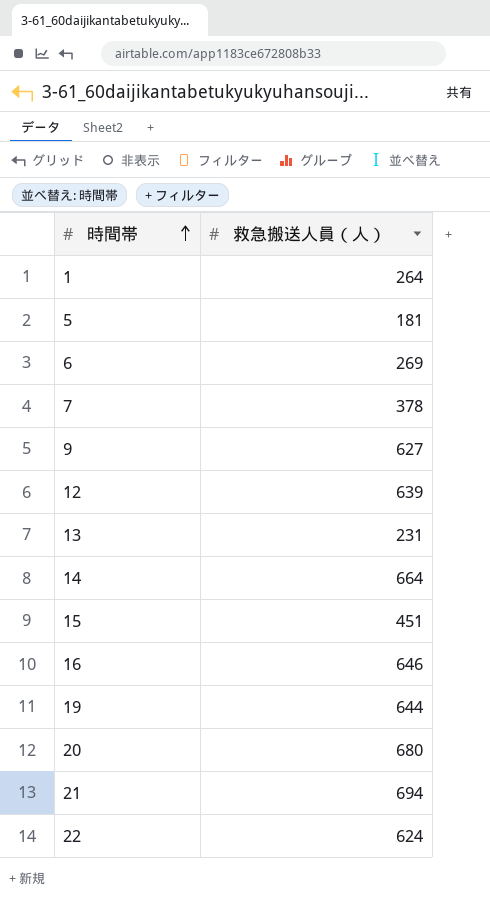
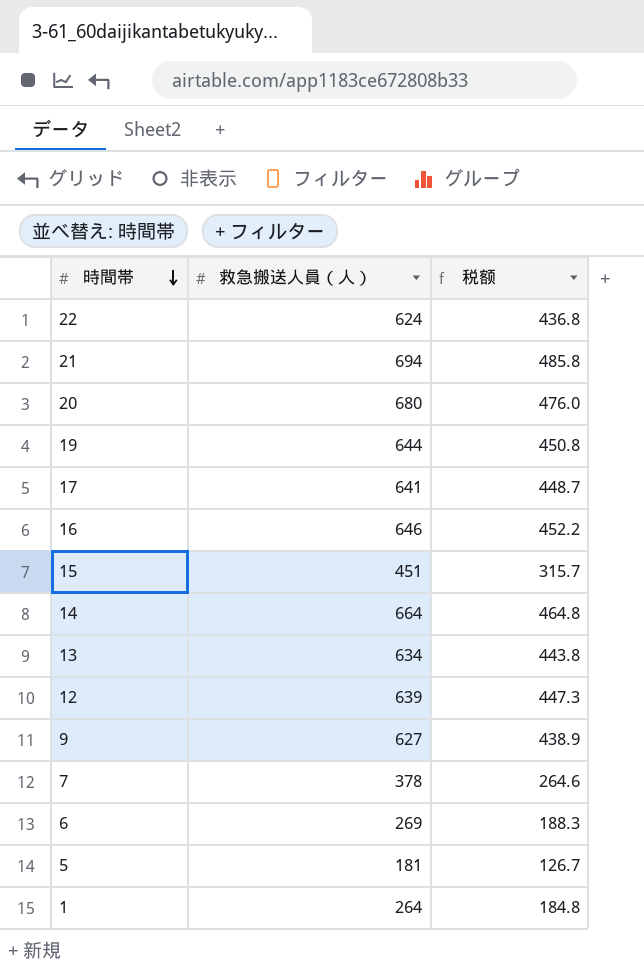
row order: 時間帯 ascending -> 時間帯 descending
column 税额 | formula: none -> [救急搬送人員（人）] * 0.7
row 17: none -> 641 | 448.7
13 | 救急搬送人員（人）: 231 -> 634

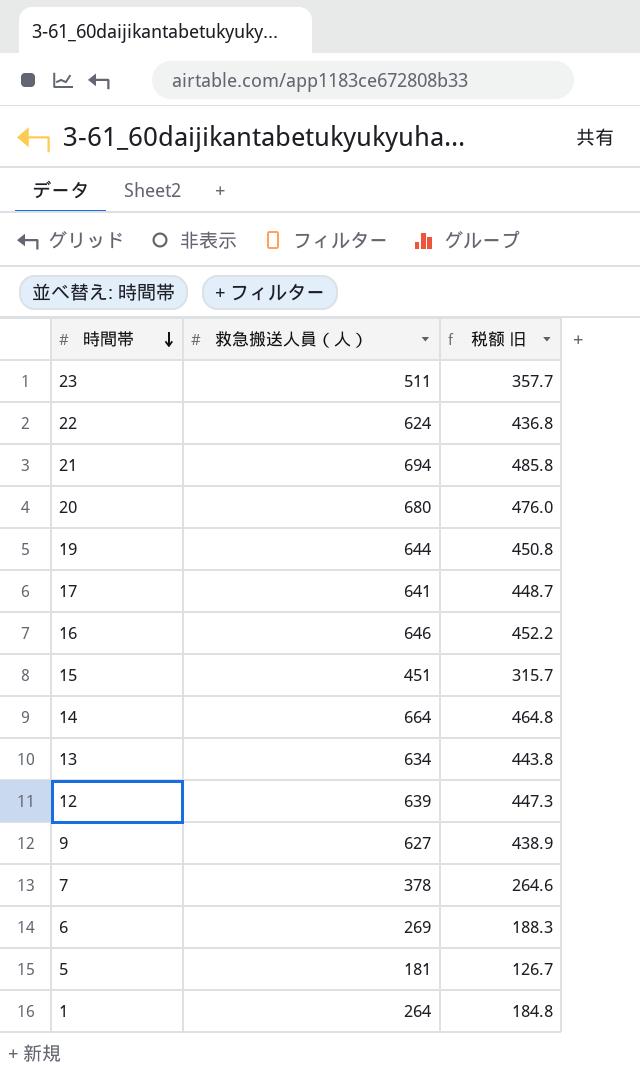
column name: 税额 -> 税额 旧
row 23: none -> 511 | 357.7

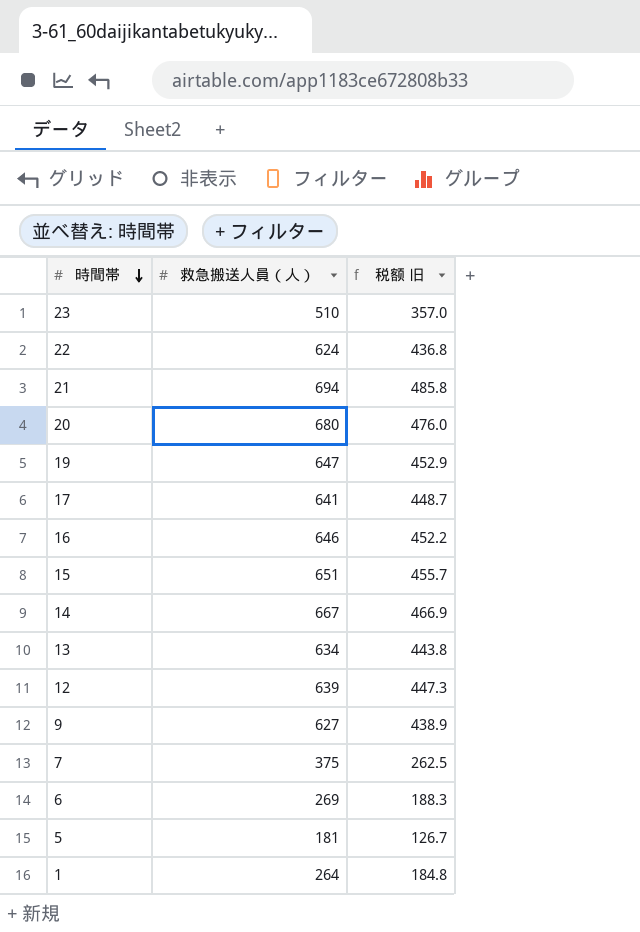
23 | 救急搬送人員（人）: 511 -> 510
23 | 税额 旧: 357.7 -> 357.0
19 | 救急搬送人員（人）: 644 -> 647
19 | 税额 旧: 450.8 -> 452.9
15 | 救急搬送人員（人）: 451 -> 651
15 | 税额 旧: 315.7 -> 455.7
14 | 救急搬送人員（人）: 664 -> 667
14 | 税额 旧: 464.8 -> 466.9
7 | 救急搬送人員（人）: 378 -> 375
7 | 税额 旧: 264.6 -> 262.5

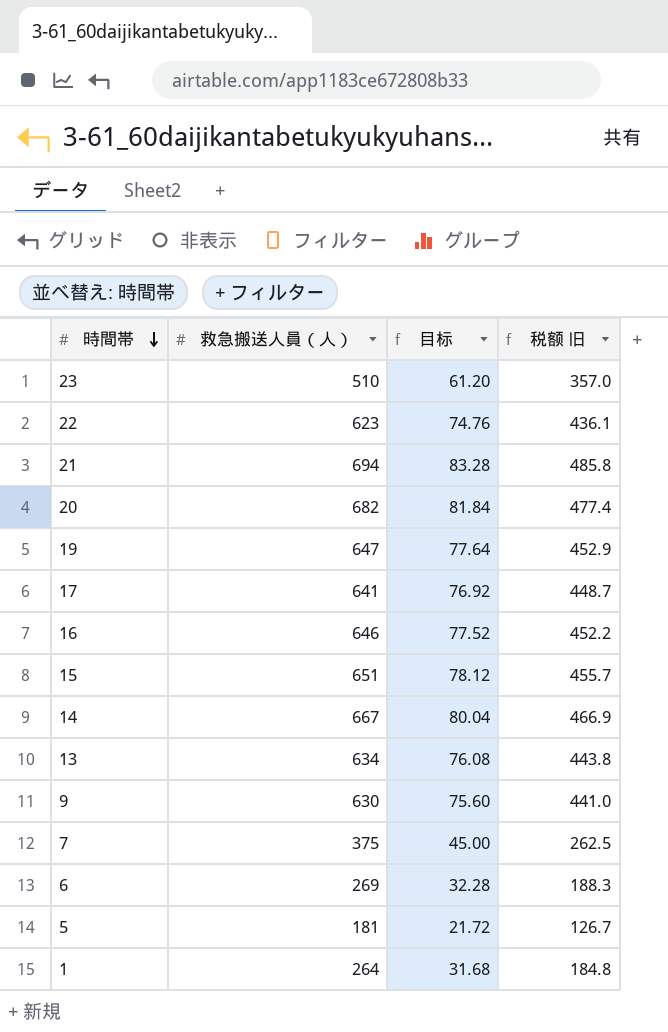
column 目标 | formula: none -> [救急搬送人員（人）] * 0.12
row 12: 639 | 447.3 -> none
22 | 救急搬送人員（人）: 624 -> 623
22 | 税额 旧: 436.8 -> 436.1
20 | 救急搬送人員（人）: 680 -> 682
20 | 税额 旧: 476.0 -> 477.4
9 | 救急搬送人員（人）: 627 -> 630
9 | 税额 旧: 438.9 -> 441.0

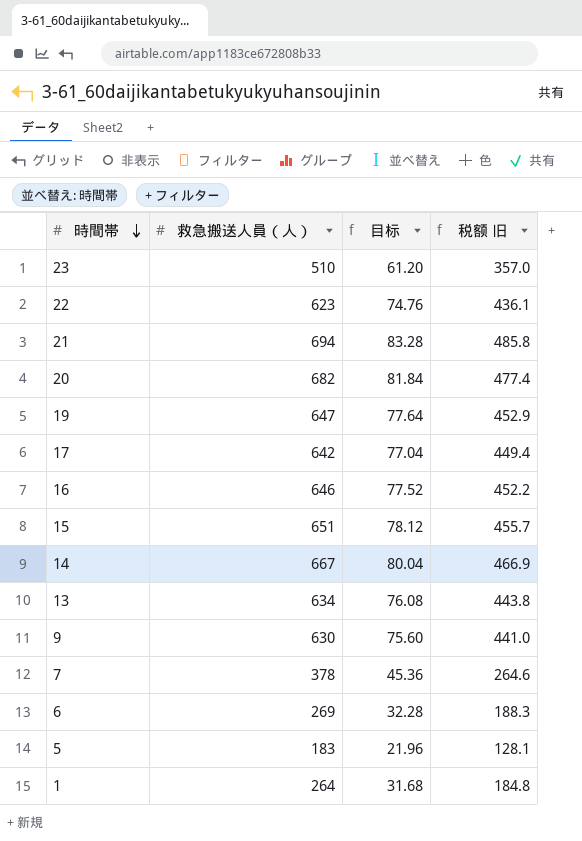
17 | 救急搬送人員（人）: 641 -> 642
17 | 目标: 76.92 -> 77.04
17 | 税额 旧: 448.7 -> 449.4
7 | 救急搬送人員（人）: 375 -> 378
7 | 目标: 45.00 -> 45.36
7 | 税额 旧: 262.5 -> 264.6
5 | 救急搬送人員（人）: 181 -> 183
5 | 目标: 21.72 -> 21.96
5 | 税额 旧: 126.7 -> 128.1

